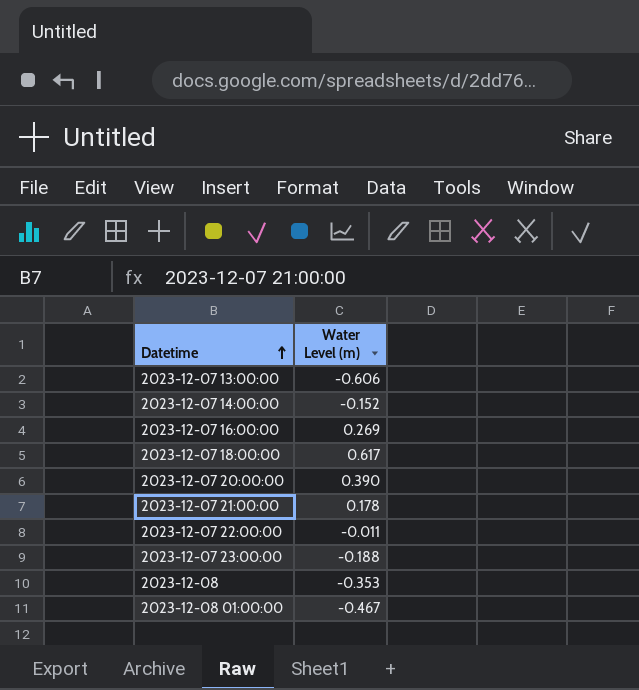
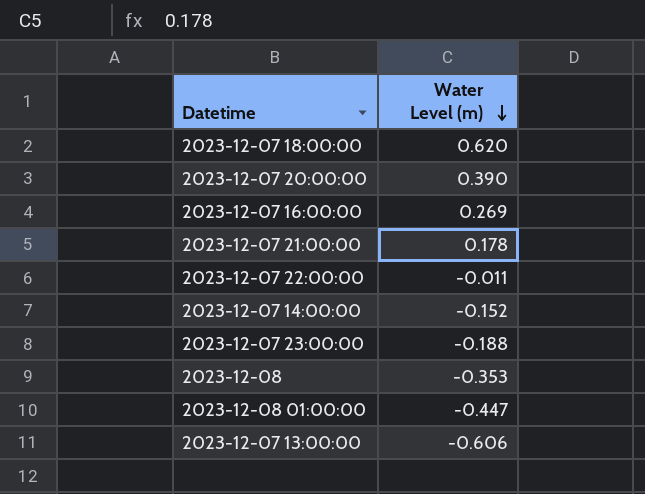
row order: Datetime ascending -> Water Level (m) descending
2023-12-07 18:00:00 | Water Level (m): 0.617 -> 0.620
2023-12-08 01:00:00 | Water Level (m): -0.467 -> -0.447

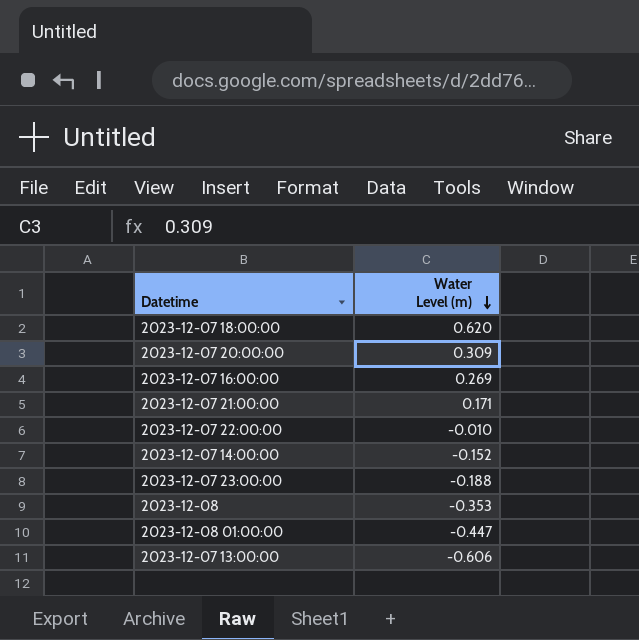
2023-12-07 20:00:00 | Water Level (m): 0.390 -> 0.309
2023-12-07 21:00:00 | Water Level (m): 0.178 -> 0.171
2023-12-07 22:00:00 | Water Level (m): -0.011 -> -0.010

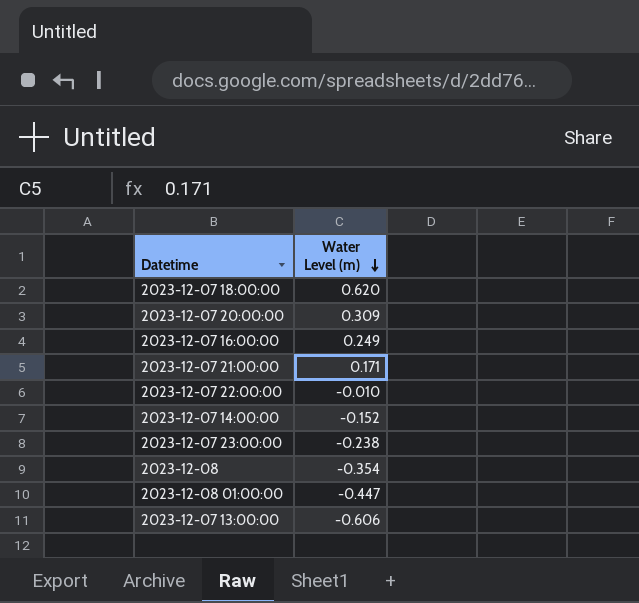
2023-12-07 16:00:00 | Water Level (m): 0.269 -> 0.249
2023-12-07 23:00:00 | Water Level (m): -0.188 -> -0.238
2023-12-08 | Water Level (m): -0.353 -> -0.354

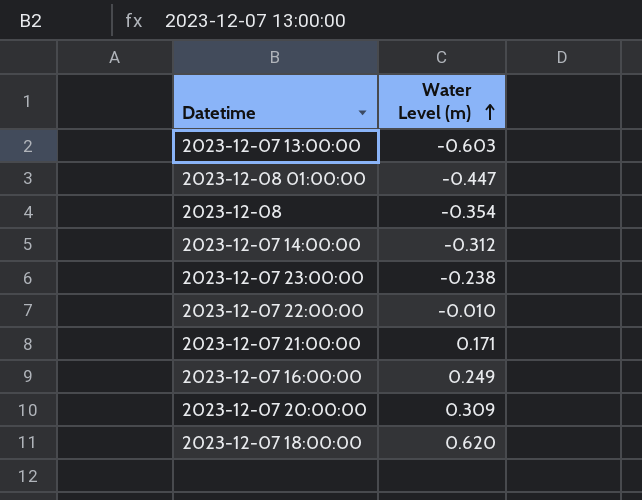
row order: Water Level (m) descending -> Water Level (m) ascending
2023-12-07 13:00:00 | Water Level (m): -0.606 -> -0.603
2023-12-07 14:00:00 | Water Level (m): -0.152 -> -0.312

